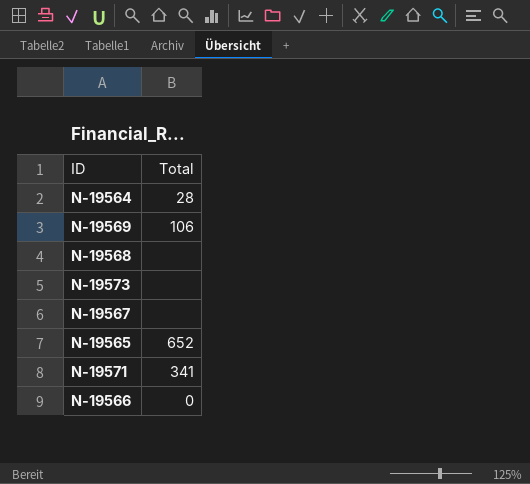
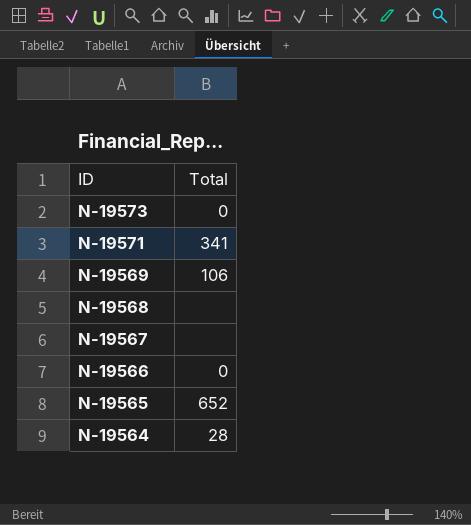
row order: none -> ID descending
N-19573 | Total: none -> 0

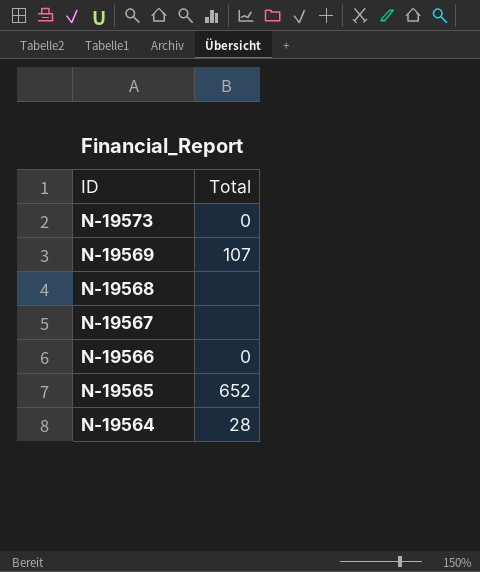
row N-19571: 341 -> none
N-19569 | Total: 106 -> 107

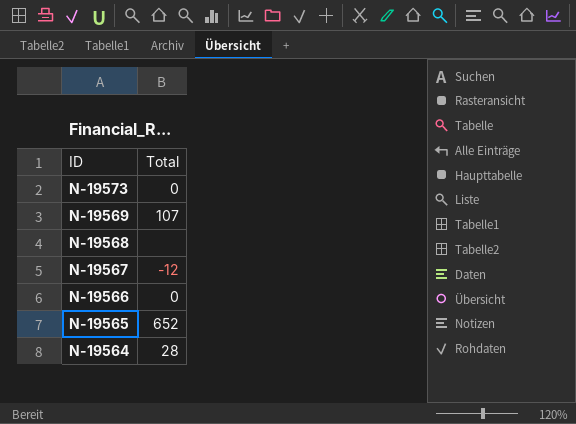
N-19567 | Total: none -> -12

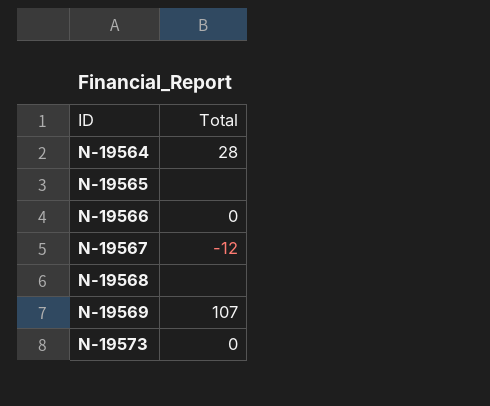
row order: ID descending -> ID ascending
N-19565 | Total: 652 -> none

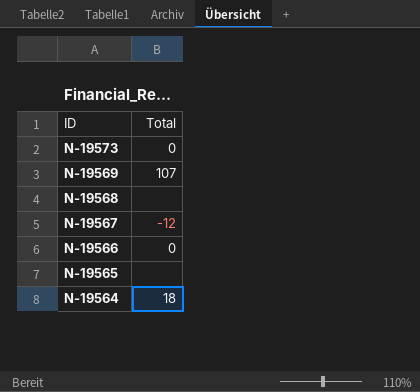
row order: ID ascending -> ID descending
N-19564 | Total: 28 -> 18

